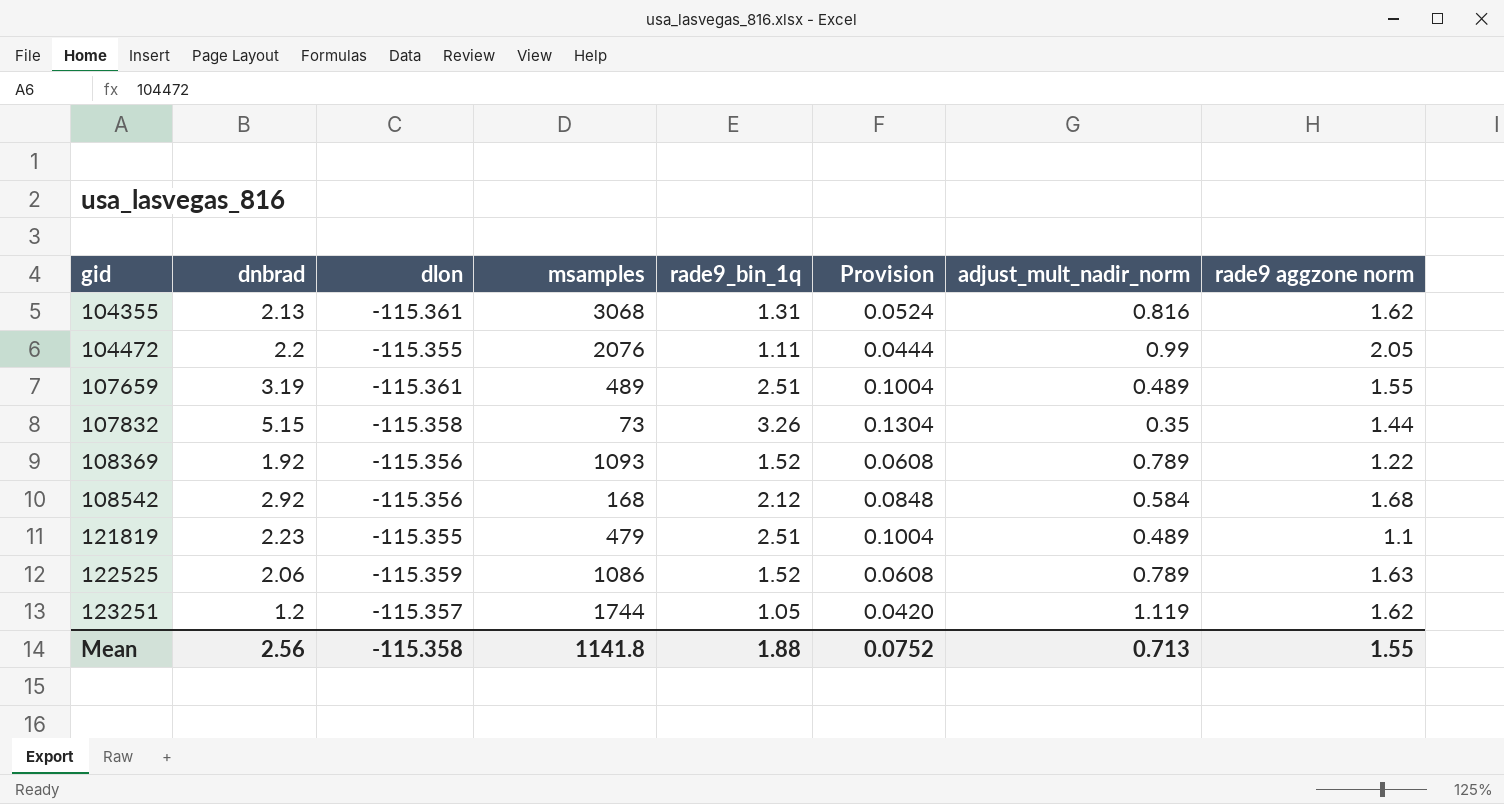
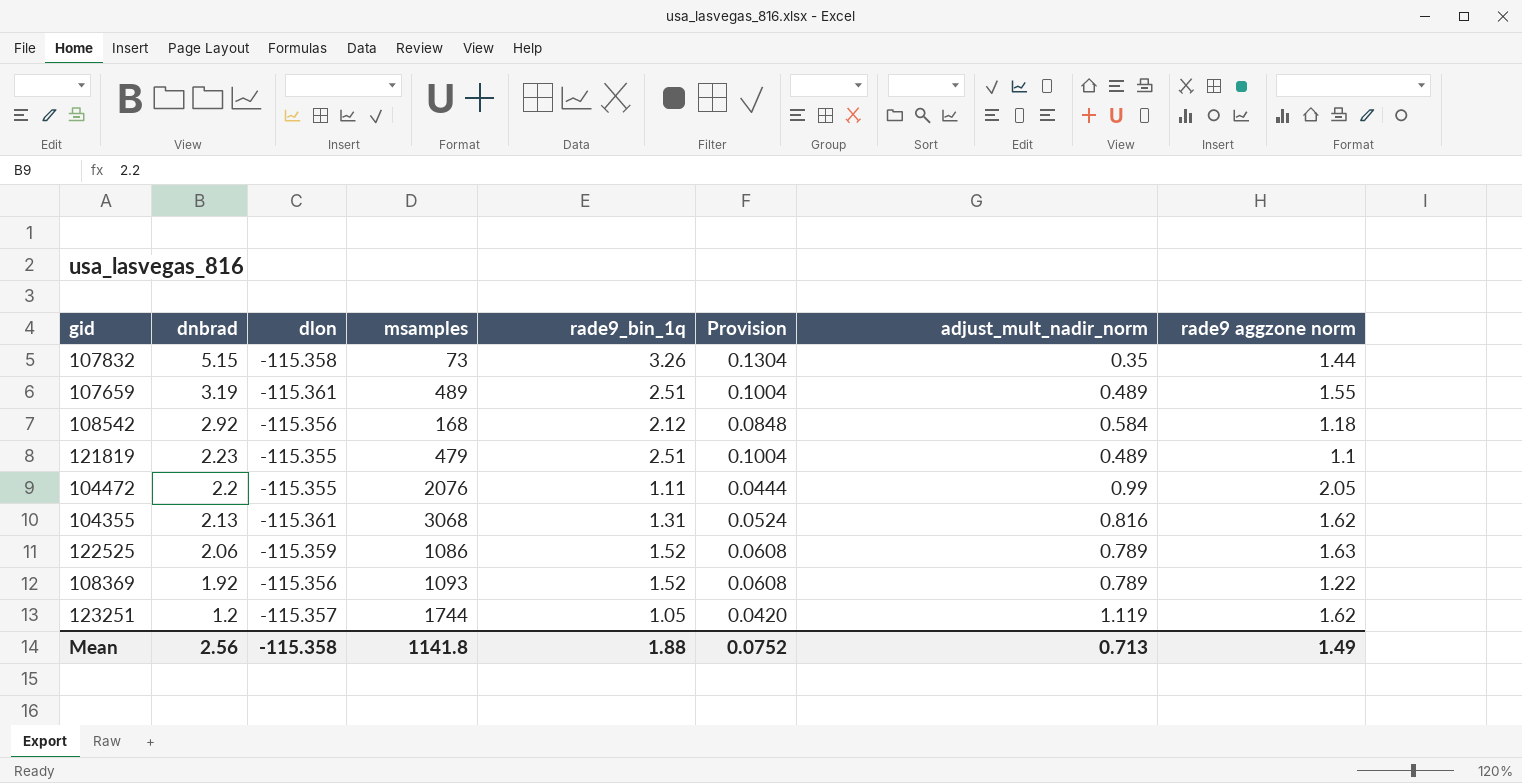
row order: gid ascending -> dnbrad descending
108542 | rade9 aggzone norm: 1.68 -> 1.18
Mean | rade9 aggzone norm: 1.55 -> 1.49

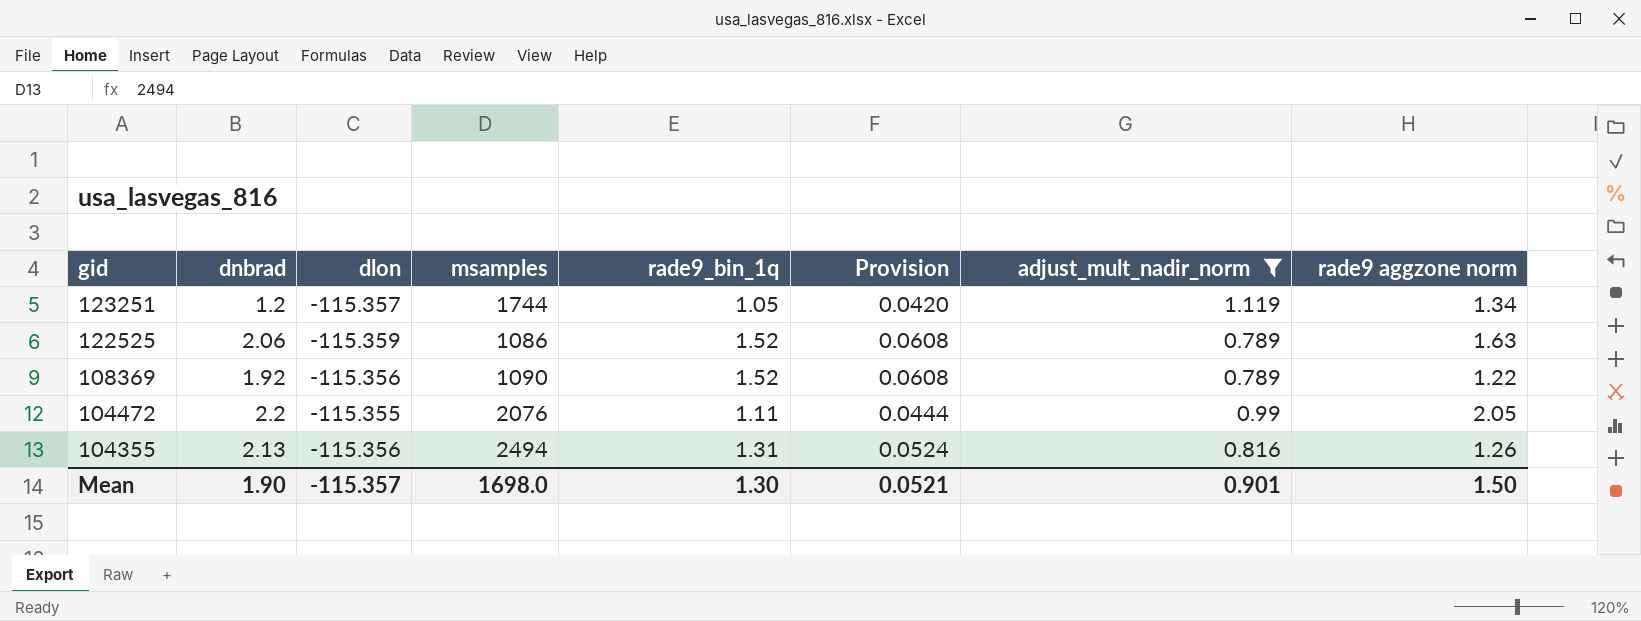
filter: none -> adjust_mult_nadir_norm >= 0.789
row order: dnbrad descending -> gid descending
123251 | rade9 aggzone norm: 1.62 -> 1.34
108369 | msamples: 1093 -> 1090
104355 | dlon: -115.361 -> -115.356
104355 | msamples: 3068 -> 2494
104355 | rade9 aggzone norm: 1.62 -> 1.26
Mean | dnbrad: 2.56 -> 1.90
Mean | dlon: -115.358 -> -115.357
Mean | msamples: 1141.8 -> 1698.0
Mean | rade9_bin_1q: 1.88 -> 1.30
Mean | Provision: 0.0752 -> 0.0521
Mean | adjust_mult_nadir_norm: 0.713 -> 0.901
Mean | rade9 aggzone norm: 1.49 -> 1.50

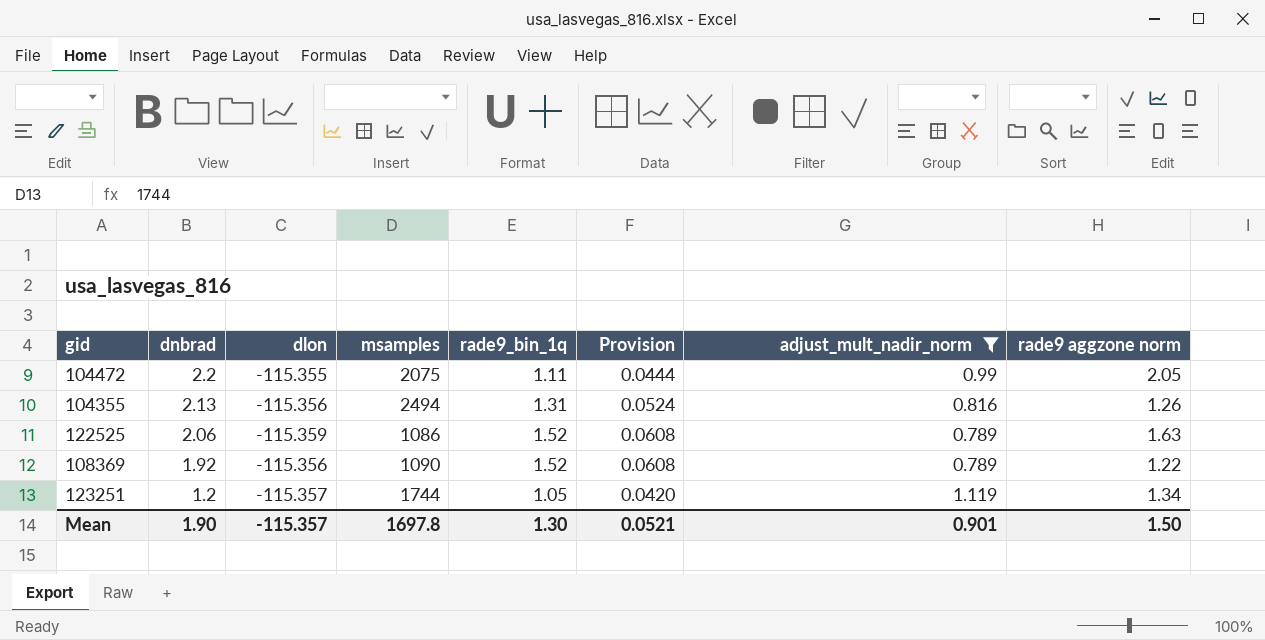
row order: gid descending -> dnbrad descending
104472 | msamples: 2076 -> 2075
Mean | msamples: 1698.0 -> 1697.8

